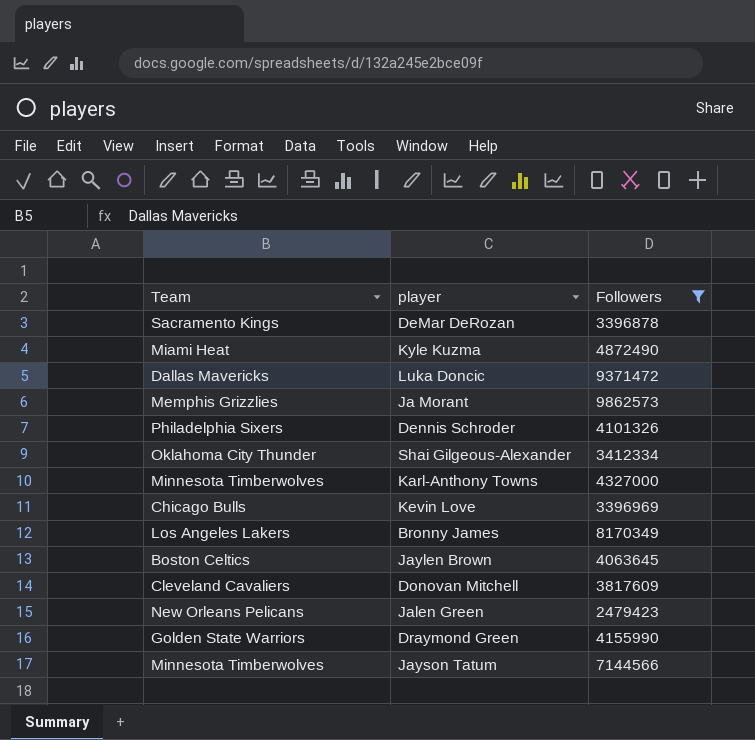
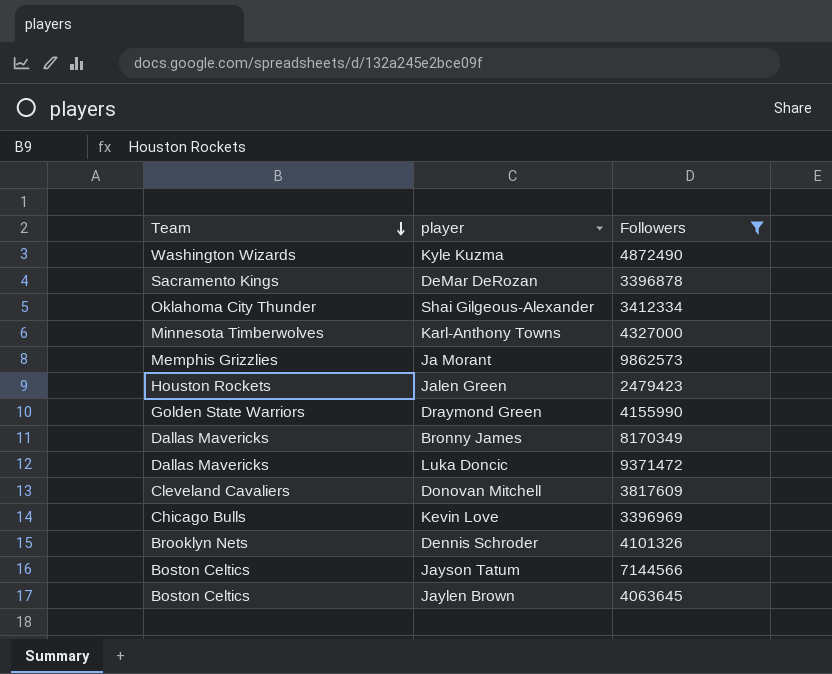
row order: none -> Team descending
Kyle Kuzma | Team: Miami Heat -> Washington Wizards
Jalen Green | Team: New Orleans Pelicans -> Houston Rockets
Bronny James | Team: Los Angeles Lakers -> Dallas Mavericks
Dennis Schroder | Team: Philadelphia Sixers -> Brooklyn Nets
Jayson Tatum | Team: Minnesota Timberwolves -> Boston Celtics

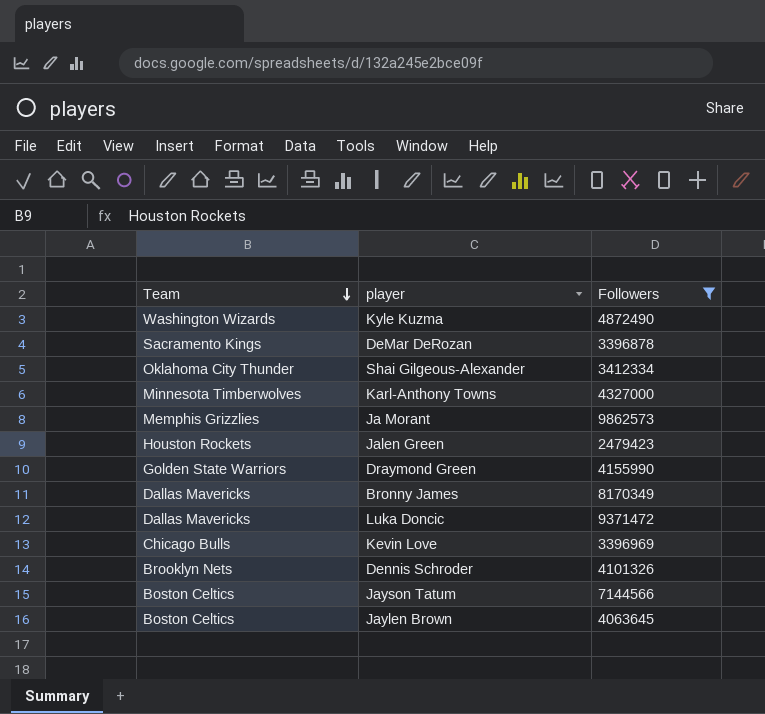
row Donovan Mitchell: Cleveland Cavaliers | 3817609 -> none

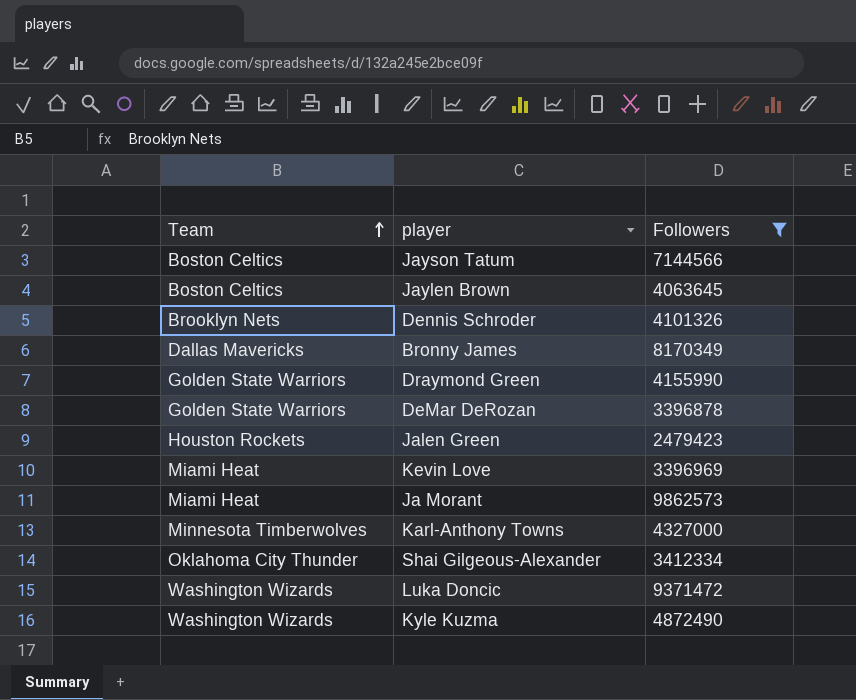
row order: Team descending -> Team ascending
DeMar DeRozan | Team: Sacramento Kings -> Golden State Warriors
Kevin Love | Team: Chicago Bulls -> Miami Heat
Ja Morant | Team: Memphis Grizzlies -> Miami Heat
Luka Doncic | Team: Dallas Mavericks -> Washington Wizards

